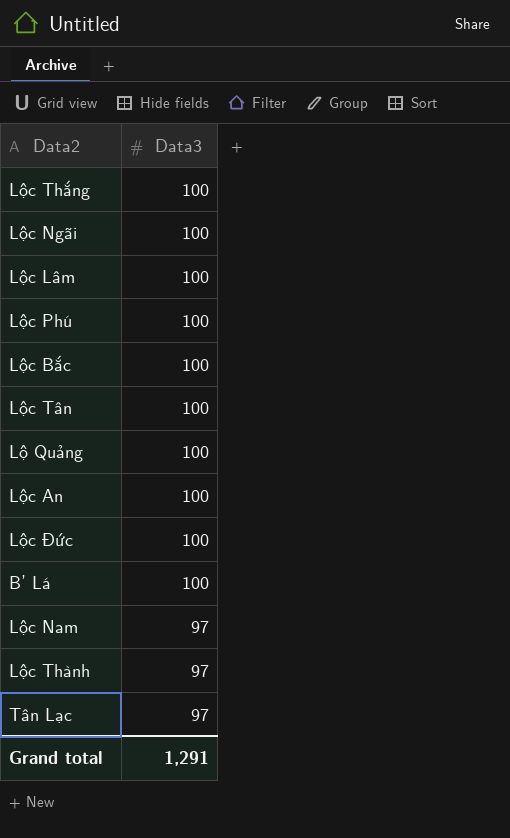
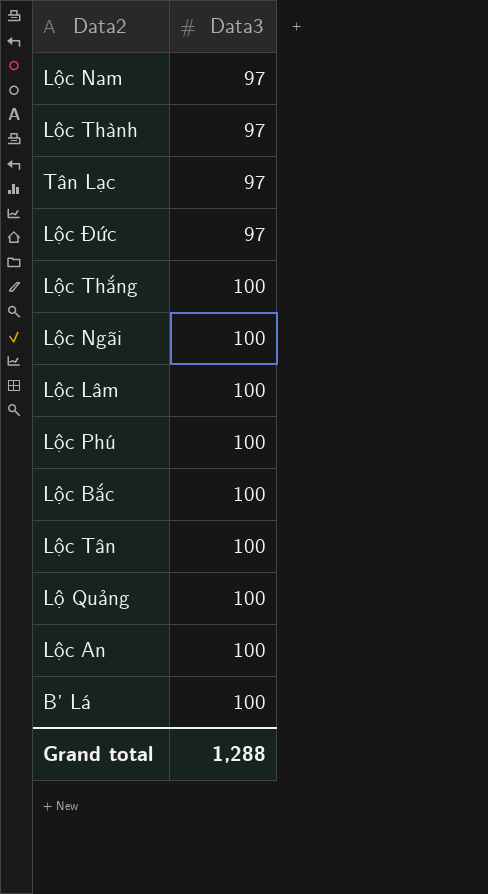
row order: Data3 descending -> Data3 ascending
Lộc Đức | Data3: 100 -> 97
Grand total | Data3: 1,291 -> 1,288

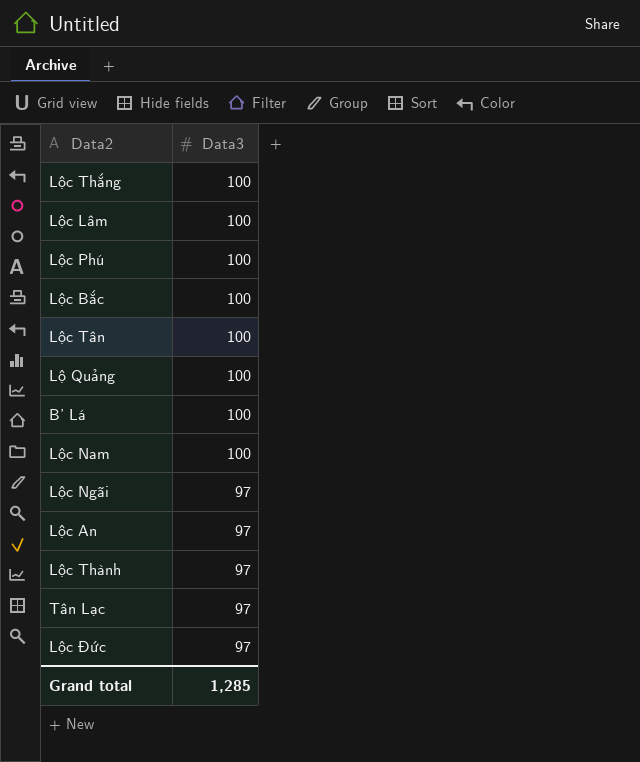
row order: Data3 ascending -> Data3 descending
Lộc Nam | Data3: 97 -> 100
Lộc Ngãi | Data3: 100 -> 97
Lộc An | Data3: 100 -> 97
Grand total | Data3: 1,288 -> 1,285

